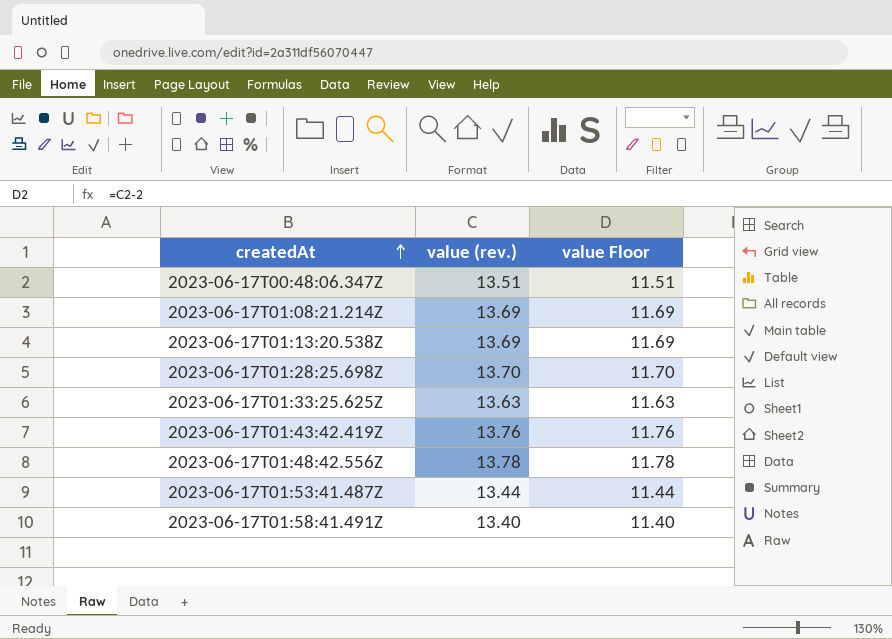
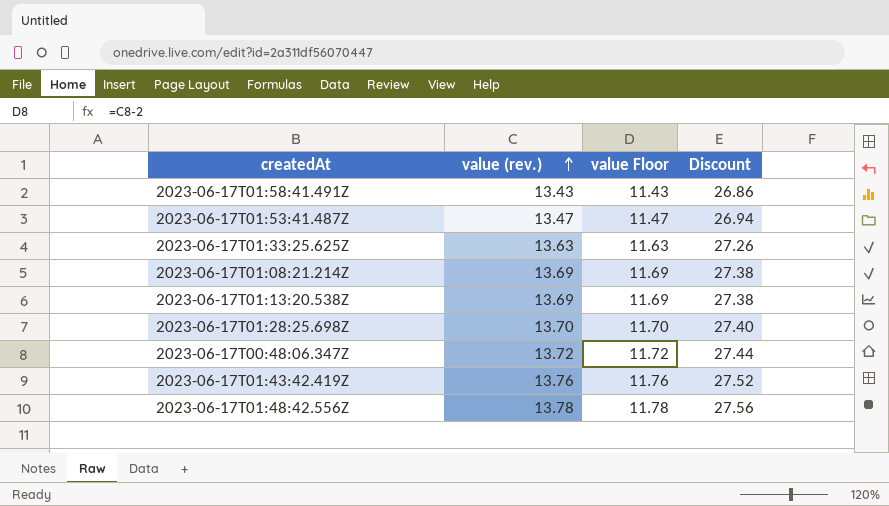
row order: createdAt ascending -> value (rev.) ascending
column Discount | formula: none -> [value (rev.)] * 2
2023-06-17T01:58:41.491Z | value (rev.): 13.40 -> 13.43
2023-06-17T01:58:41.491Z | value Floor: 11.40 -> 11.43
2023-06-17T01:53:41.487Z | value (rev.): 13.44 -> 13.47
2023-06-17T01:53:41.487Z | value Floor: 11.44 -> 11.47
2023-06-17T00:48:06.347Z | value (rev.): 13.51 -> 13.72
2023-06-17T00:48:06.347Z | value Floor: 11.51 -> 11.72

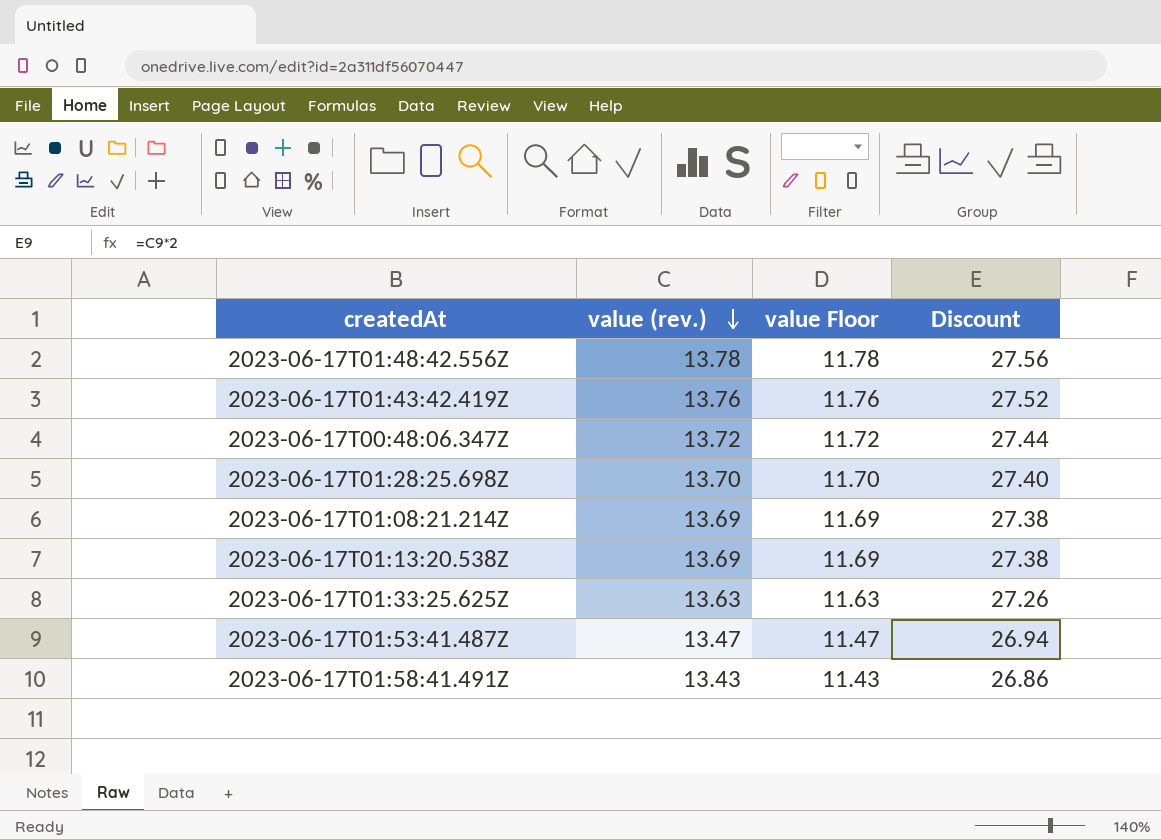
row order: value (rev.) ascending -> value (rev.) descending

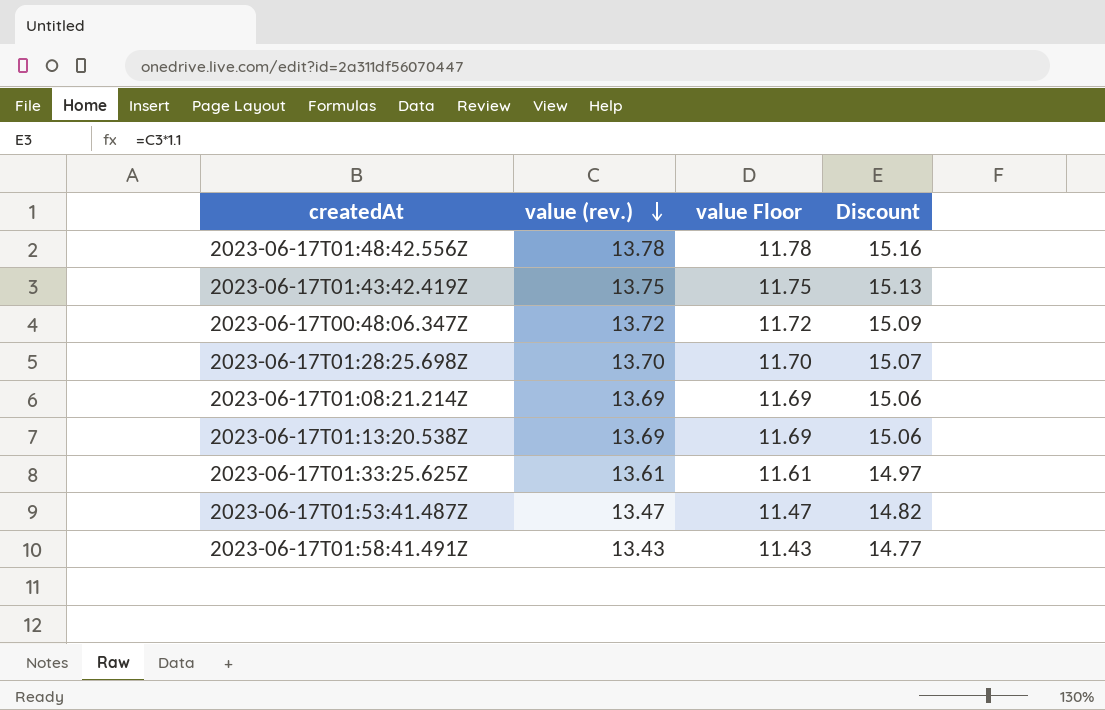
column Discount | formula: [value (rev.)] * 2 -> [value (rev.)] * 1.1
2023-06-17T01:43:42.419Z | value (rev.): 13.76 -> 13.75
2023-06-17T01:43:42.419Z | value Floor: 11.76 -> 11.75
2023-06-17T01:33:25.625Z | value (rev.): 13.63 -> 13.61
2023-06-17T01:33:25.625Z | value Floor: 11.63 -> 11.61

